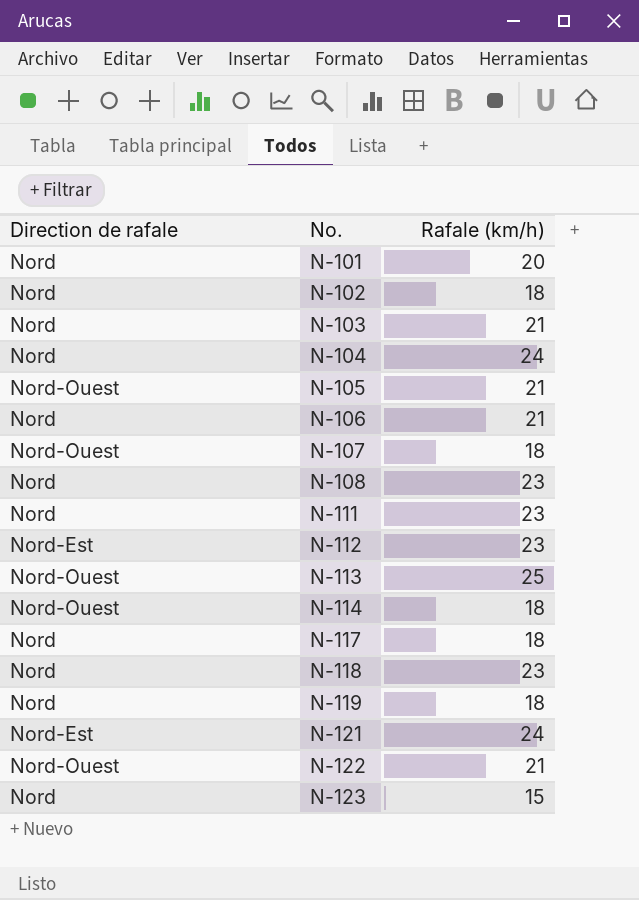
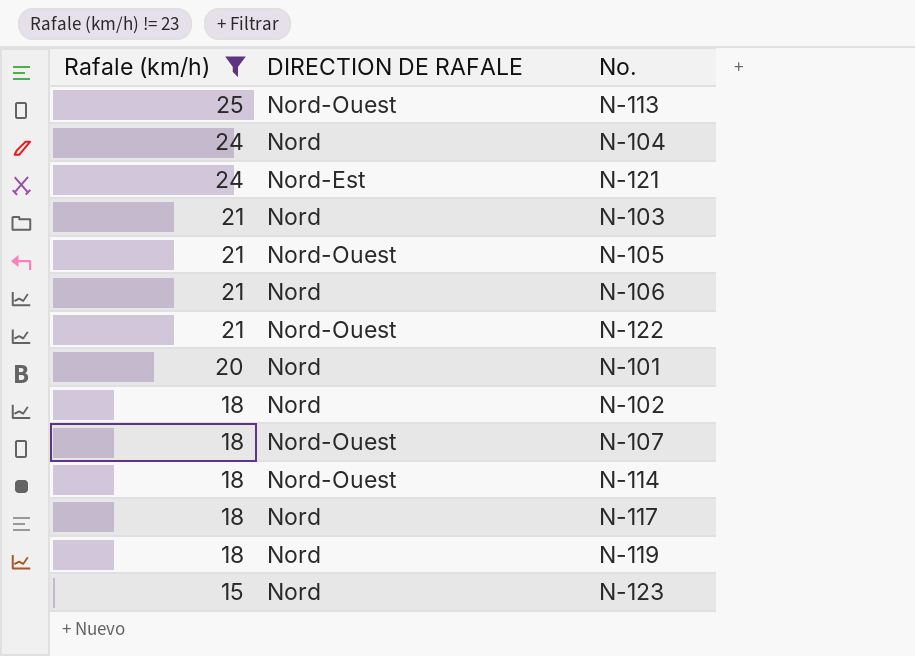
filter: none -> Rafale (km/h) != 23
row order: No. ascending -> Rafale (km/h) descending
column Rafale (km/h) | position: 3 -> 1
column name: Direction de rafale -> DIRECTION DE RAFALE

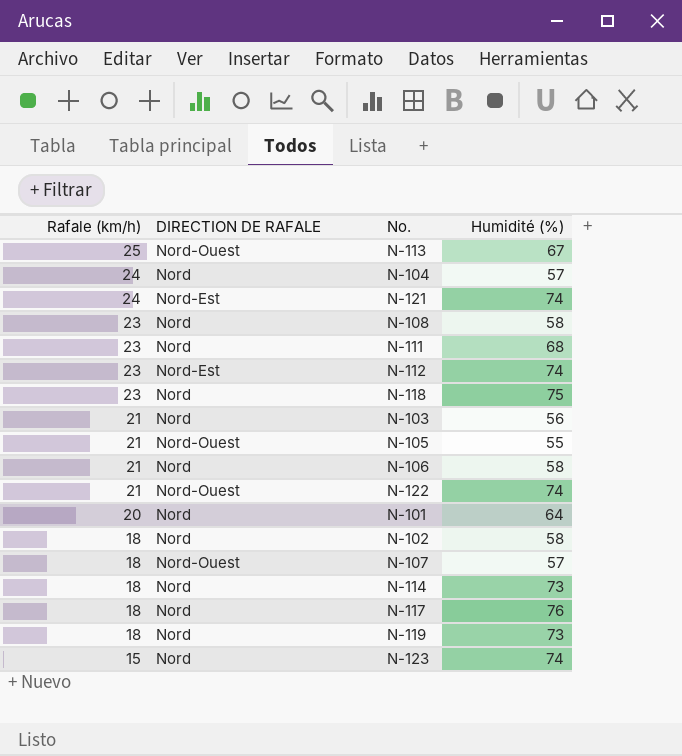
filter: Rafale (km/h) != 23 -> none
column Humidité (%) | position: none -> 4
N-114 | DIRECTION DE RAFALE: Nord-Ouest -> Nord

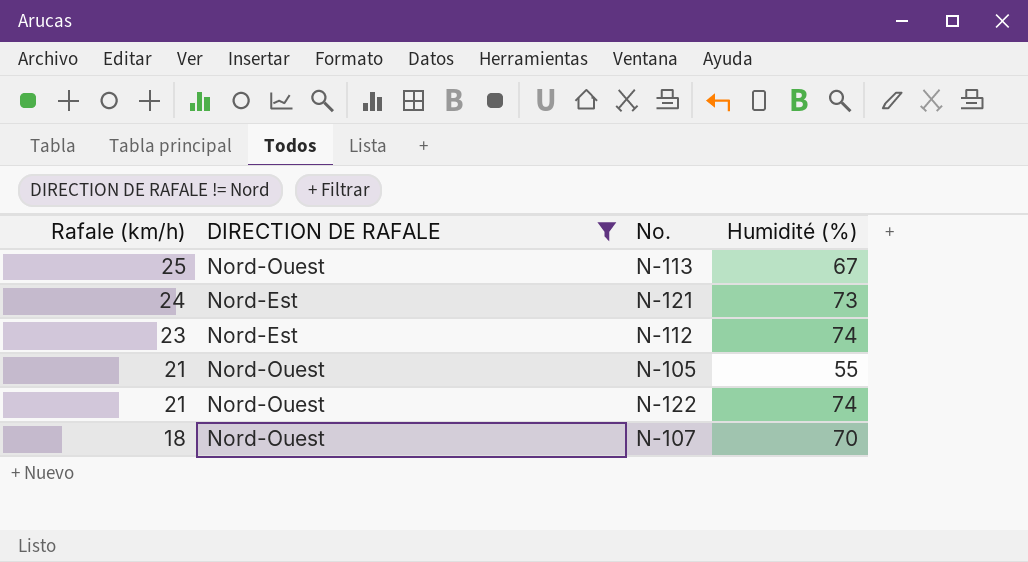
filter: none -> DIRECTION DE RAFALE != Nord
N-121 | Humidité (%): 74 -> 73
N-107 | Humidité (%): 57 -> 70

